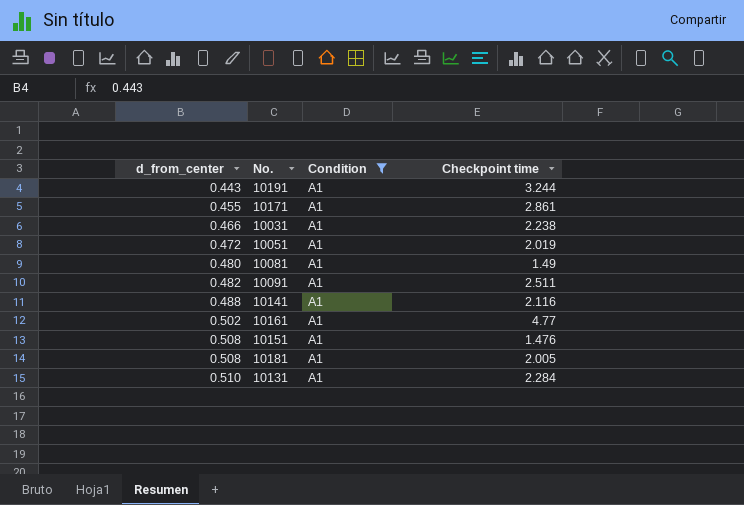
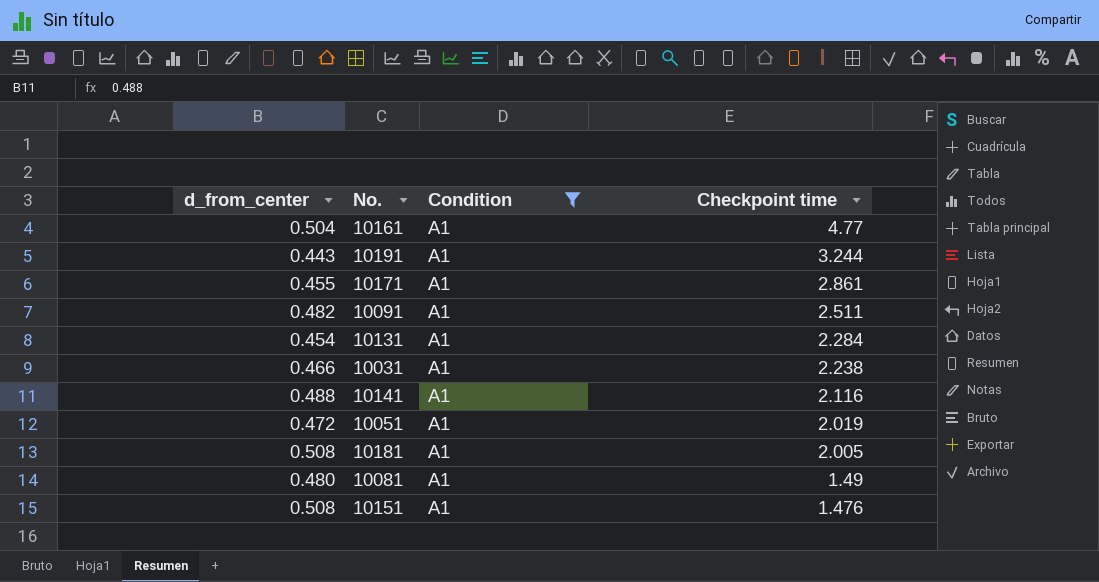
row order: d_from_center ascending -> Checkpoint time descending
10161 | d_from_center: 0.502 -> 0.504
10131 | d_from_center: 0.510 -> 0.454

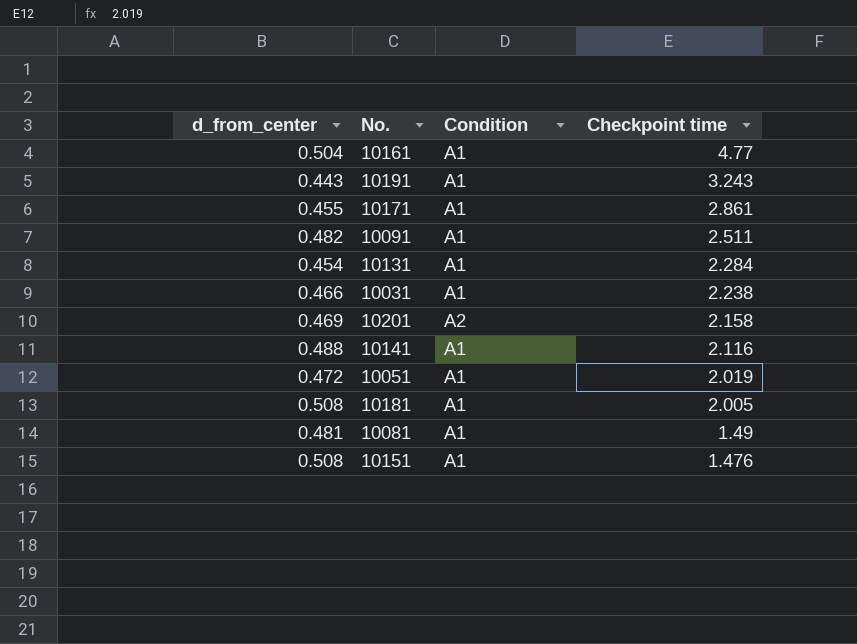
filter: Condition = A1 -> none
10191 | Checkpoint time: 3.244 -> 3.243
10081 | d_from_center: 0.480 -> 0.481

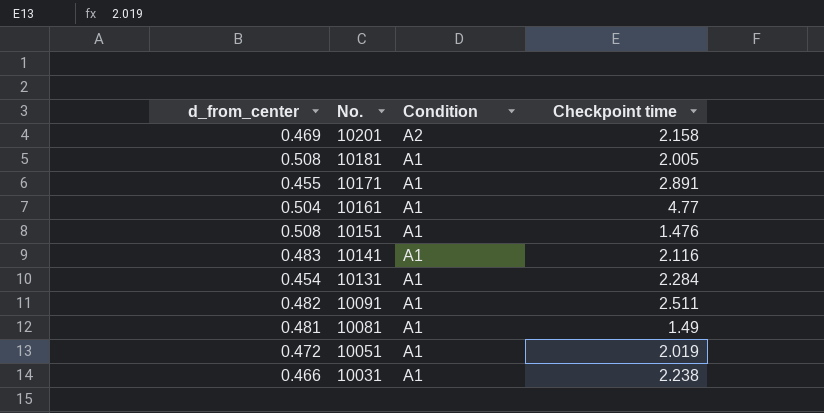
row order: Checkpoint time descending -> No. descending
row 10191: 0.443 | A1 | 3.243 -> none
10171 | Checkpoint time: 2.861 -> 2.891
10141 | d_from_center: 0.488 -> 0.483

